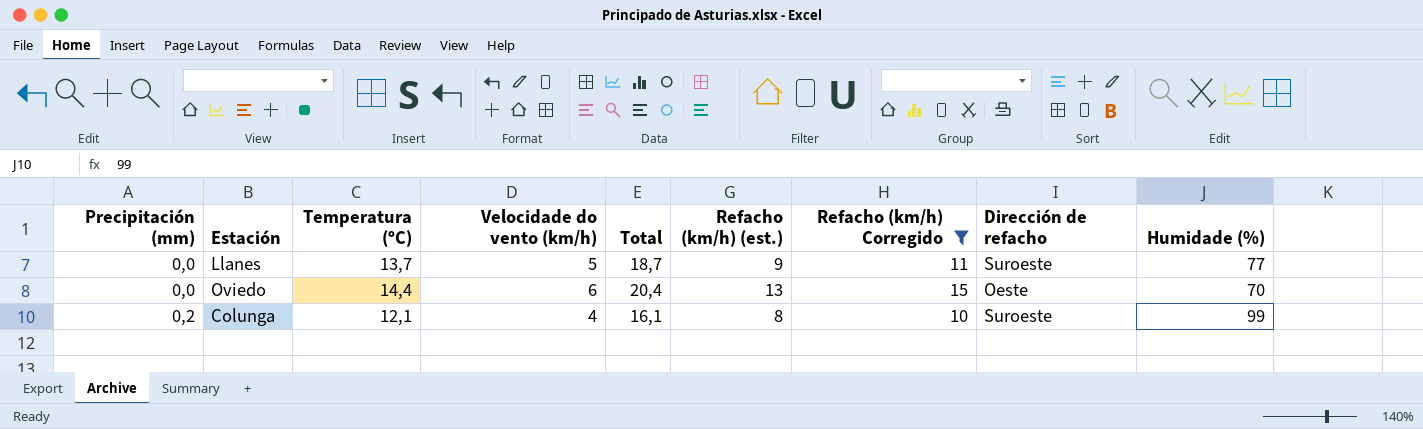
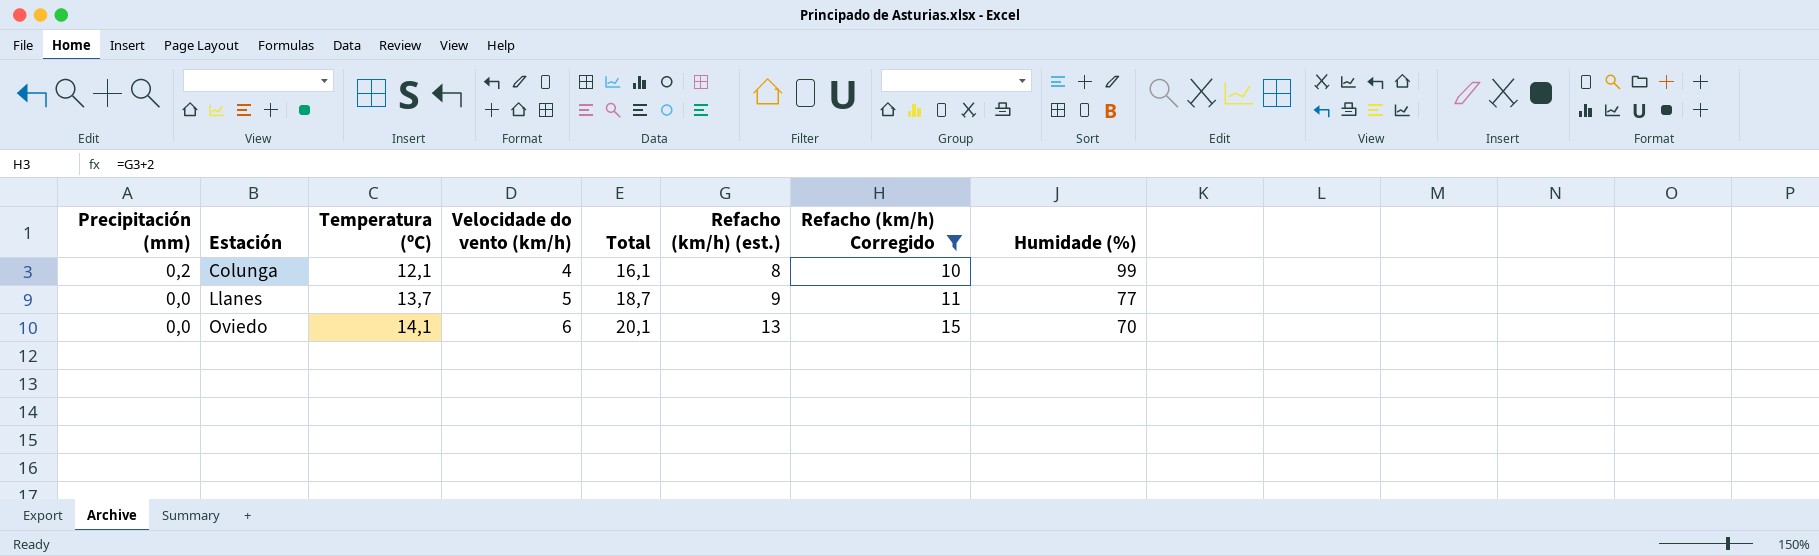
row order: Precipitación (mm) ascending -> Precipitación (mm) descending
column Dirección de refacho | position: 8 -> none
Oviedo | Temperatura (ºC): 14,4 -> 14,1
Oviedo | Total: 20,4 -> 20,1

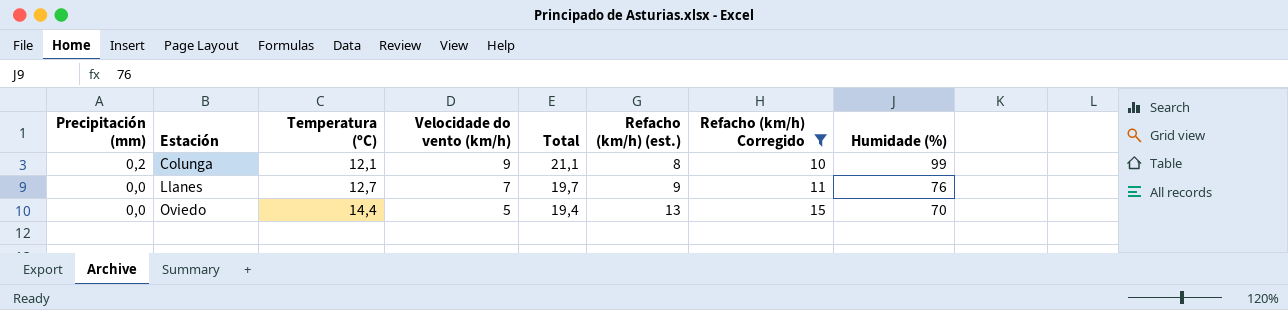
Colunga | Velocidade do vento (km/h): 4 -> 9
Colunga | Total: 16,1 -> 21,1
Llanes | Temperatura (ºC): 13,7 -> 12,7
Llanes | Velocidade do vento (km/h): 5 -> 7
Llanes | Total: 18,7 -> 19,7
Llanes | Humidade (%): 77 -> 76
Oviedo | Temperatura (ºC): 14,1 -> 14,4
Oviedo | Velocidade do vento (km/h): 6 -> 5
Oviedo | Total: 20,1 -> 19,4

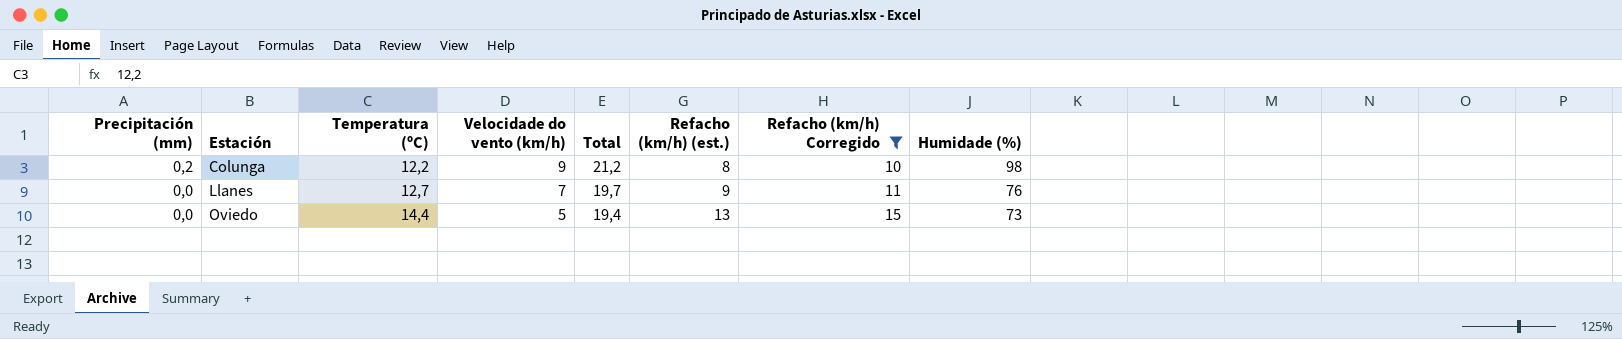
Colunga | Temperatura (ºC): 12,1 -> 12,2
Colunga | Total: 21,1 -> 21,2
Colunga | Humidade (%): 99 -> 98
Oviedo | Humidade (%): 70 -> 73

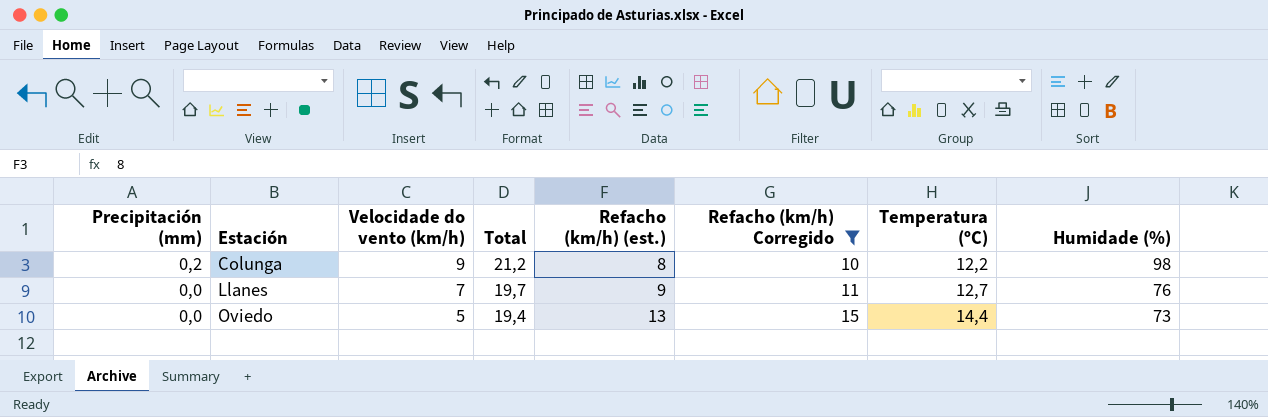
column Temperatura (ºC) | position: 3 -> 7

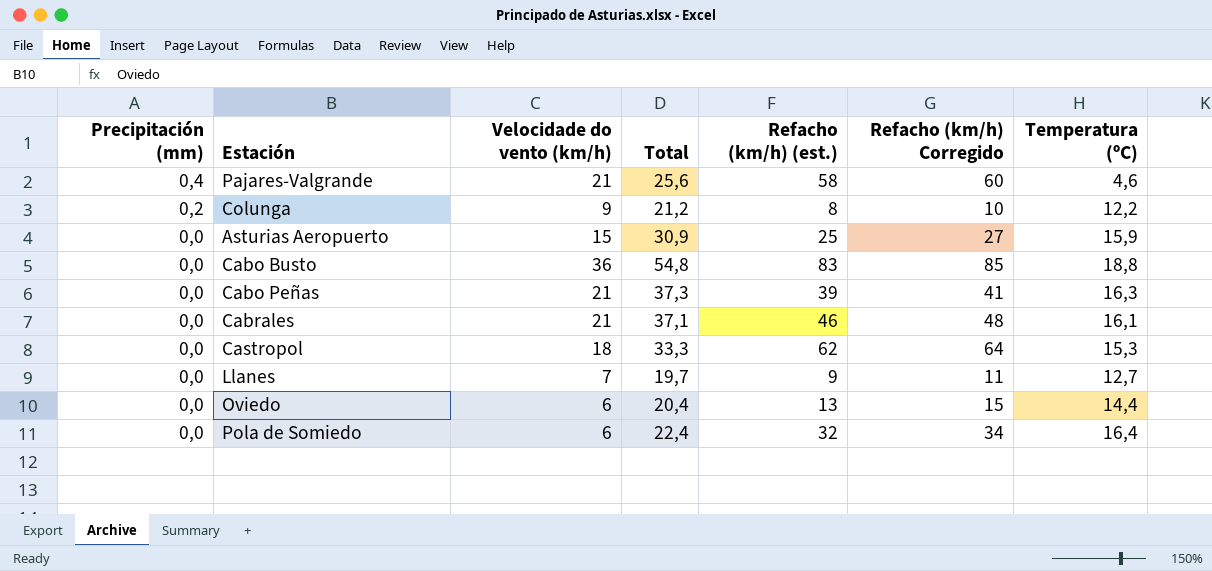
filter: Refacho (km/h) Corregido <= 15 -> none
column Humidade (%) | position: 8 -> none
Oviedo | Velocidade do vento (km/h): 5 -> 6
Oviedo | Total: 19,4 -> 20,4

